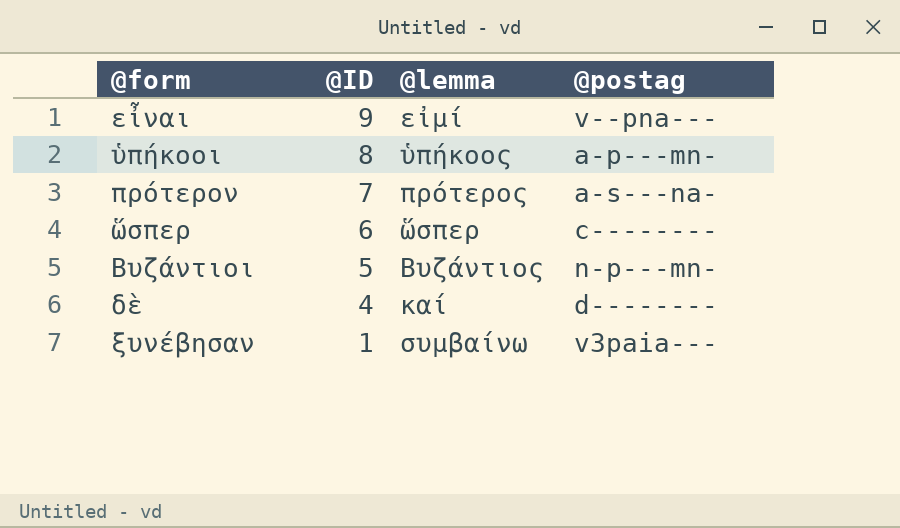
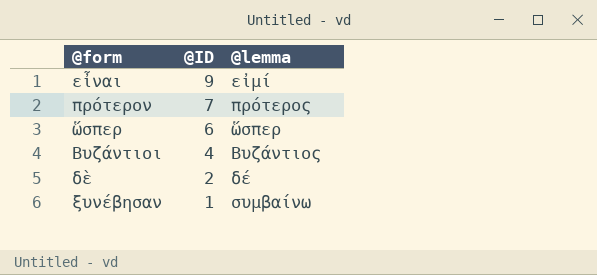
column @postag | position: 4 -> none
row ὑπήκοοι: 8 | ὑπήκοος | a-p---mn- -> none
Βυζάντιοι | @ID: 5 -> 4
δὲ | @ID: 4 -> 2
δὲ | @lemma: καί -> δέ

